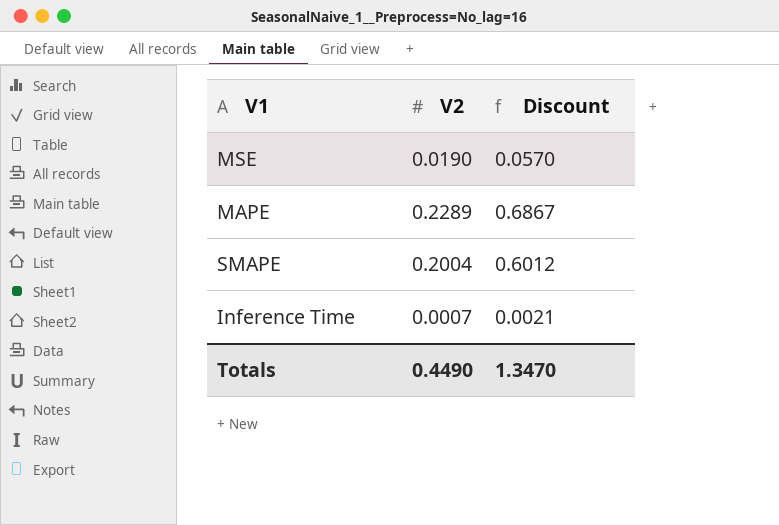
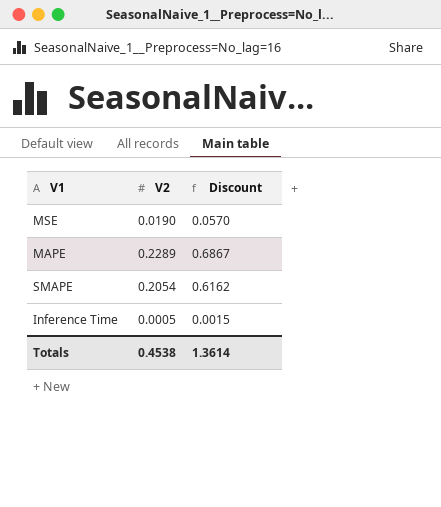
SMAPE | V2: 0.2004 -> 0.2054
SMAPE | Discount: 0.6012 -> 0.6162
Inference Time | V2: 0.0007 -> 0.0005
Inference Time | Discount: 0.0021 -> 0.0015
Totals | V2: 0.4490 -> 0.4538
Totals | Discount: 1.3470 -> 1.3614

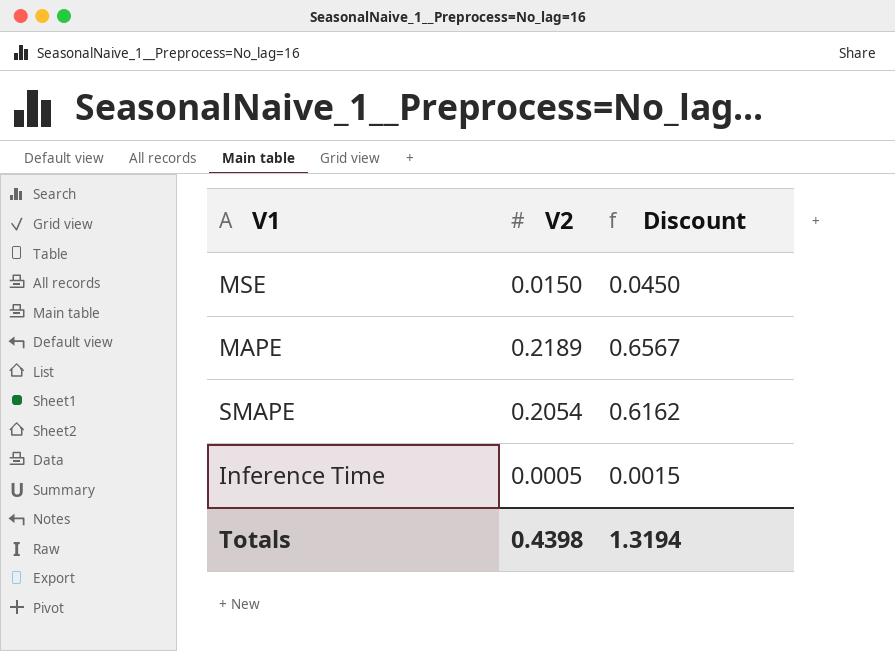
MSE | V2: 0.0190 -> 0.0150
MSE | Discount: 0.0570 -> 0.0450
MAPE | V2: 0.2289 -> 0.2189
MAPE | Discount: 0.6867 -> 0.6567
Totals | V2: 0.4538 -> 0.4398
Totals | Discount: 1.3614 -> 1.3194

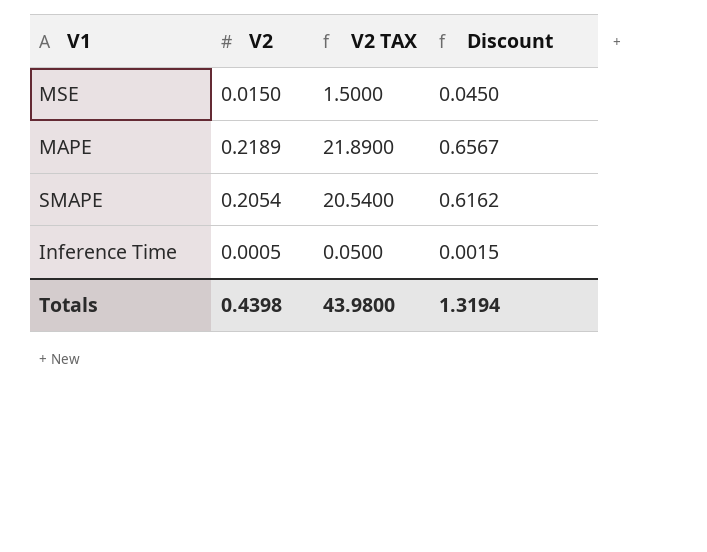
column V2 TAX | formula: none -> [V2] * 100

